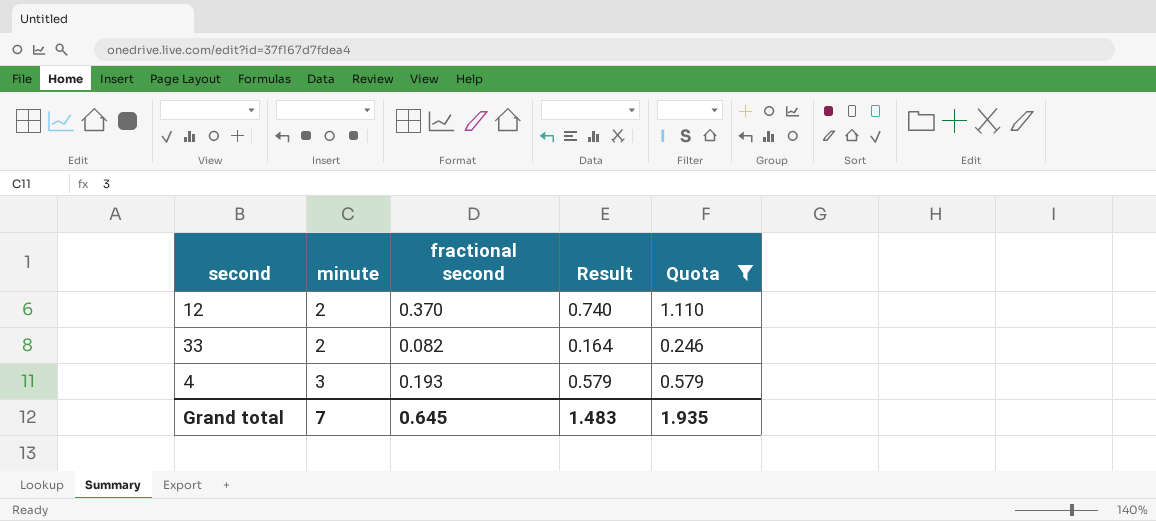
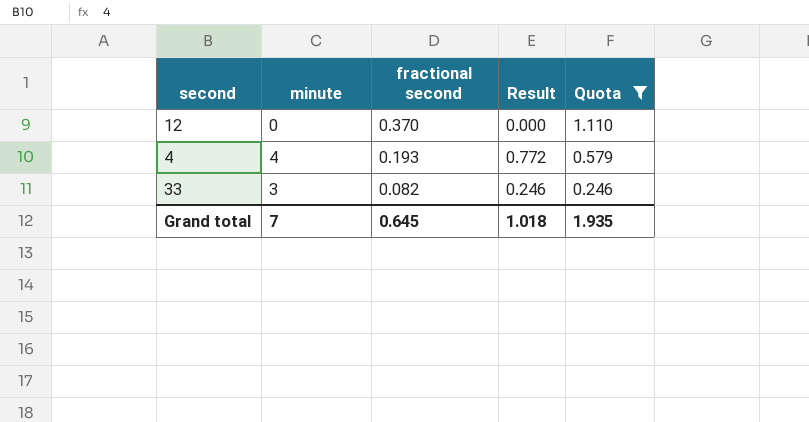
row order: minute ascending -> fractional second descending
12 | minute: 2 -> 0
12 | Result: 0.740 -> 0.000
4 | minute: 3 -> 4
4 | Result: 0.579 -> 0.772
33 | minute: 2 -> 3
33 | Result: 0.164 -> 0.246
Grand total | Result: 1.483 -> 1.018

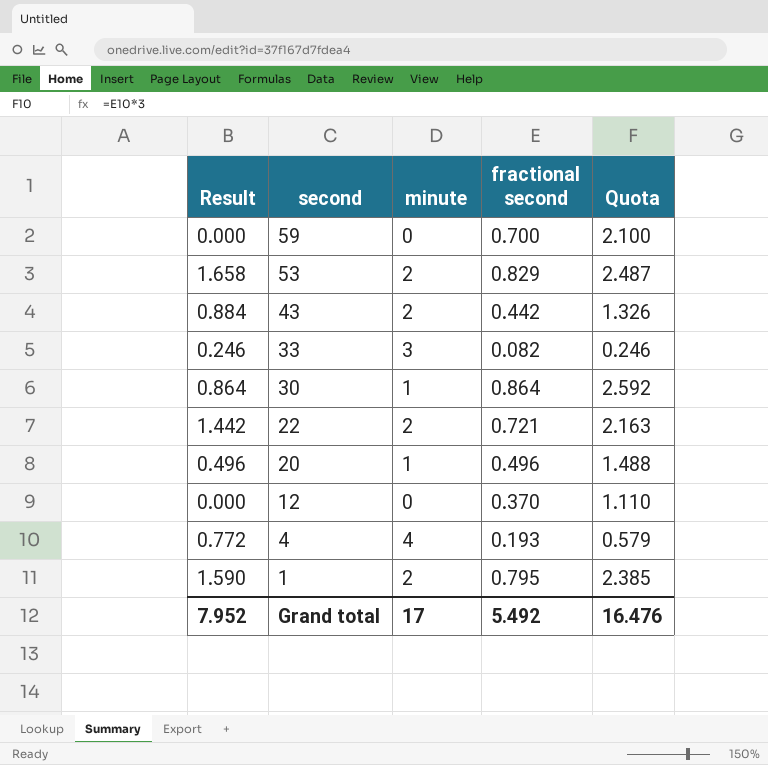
filter: Quota <= 1.110 -> none
row order: fractional second descending -> second descending
column Result | position: 4 -> 1
Grand total | Result: 1.018 -> 7.952
Grand total | minute: 7 -> 17
Grand total | fractional second: 0.645 -> 5.492
Grand total | Quota: 1.935 -> 16.476

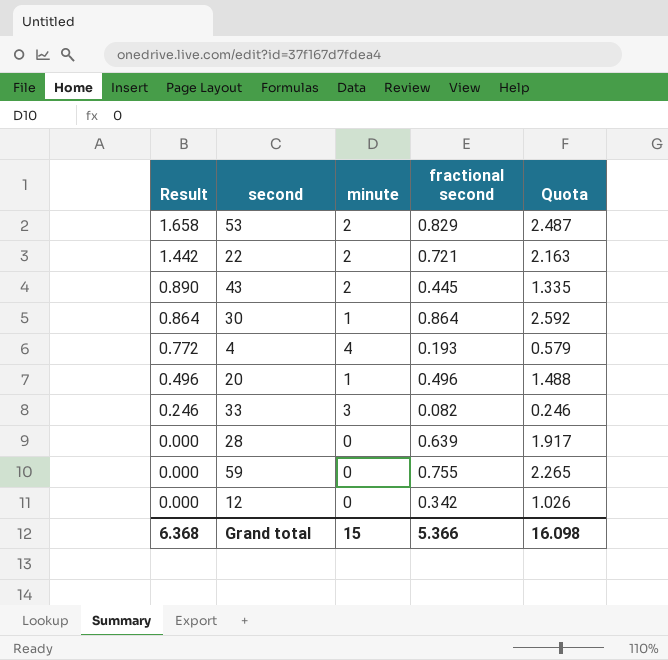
row order: second descending -> Result descending
row 1: 1.590 | 2 | 0.795 | 2.385 -> none
43 | Result: 0.884 -> 0.890
43 | fractional second: 0.442 -> 0.445
43 | Quota: 1.326 -> 1.335
row 28: none -> 0.000 | 0 | 0.639 | 1.917
59 | fractional second: 0.700 -> 0.755
59 | Quota: 2.100 -> 2.265
12 | fractional second: 0.370 -> 0.342
12 | Quota: 1.110 -> 1.026
Grand total | Result: 7.952 -> 6.368
Grand total | minute: 17 -> 15
Grand total | fractional second: 5.492 -> 5.366
Grand total | Quota: 16.476 -> 16.098

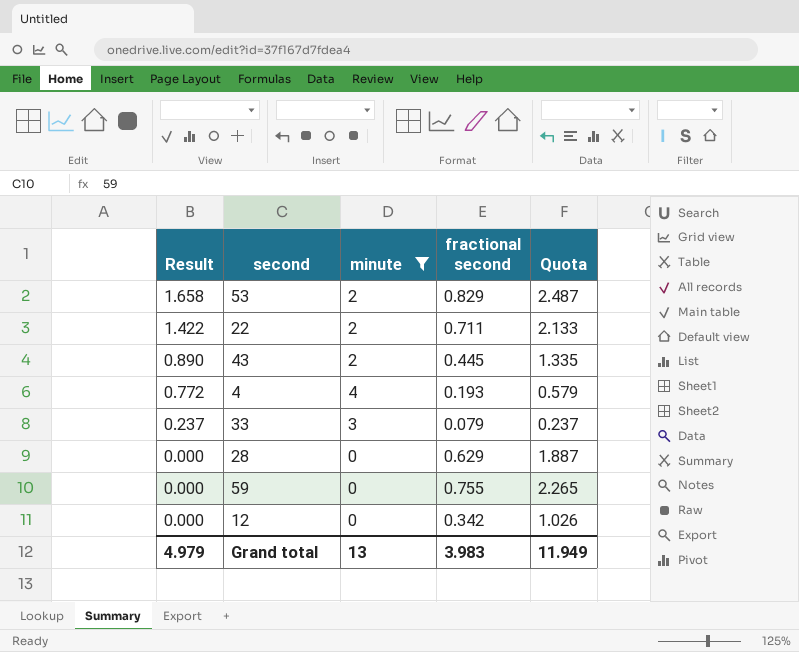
filter: none -> minute != 1
22 | Result: 1.442 -> 1.422
22 | fractional second: 0.721 -> 0.711
22 | Quota: 2.163 -> 2.133
33 | Result: 0.246 -> 0.237
33 | fractional second: 0.082 -> 0.079
33 | Quota: 0.246 -> 0.237
28 | fractional second: 0.639 -> 0.629
28 | Quota: 1.917 -> 1.887
Grand total | Result: 6.368 -> 4.979
Grand total | minute: 15 -> 13
Grand total | fractional second: 5.366 -> 3.983
Grand total | Quota: 16.098 -> 11.949

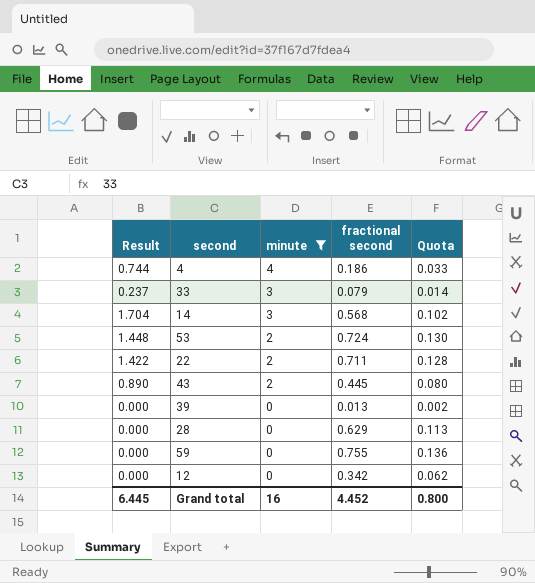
row order: Result descending -> minute descending
column Quota | formula: [fractional second] * 3 -> [fractional second] * 0.18
4 | Result: 0.772 -> 0.744
4 | fractional second: 0.193 -> 0.186
row 14: none -> 1.704 | 3 | 0.568 | 0.102
53 | Result: 1.658 -> 1.448
53 | fractional second: 0.829 -> 0.724
row 39: none -> 0.000 | 0 | 0.013 | 0.002
Grand total | Result: 4.979 -> 6.445
Grand total | minute: 13 -> 16
Grand total | fractional second: 3.983 -> 4.452
Grand total | Quota: 11.949 -> 0.800

